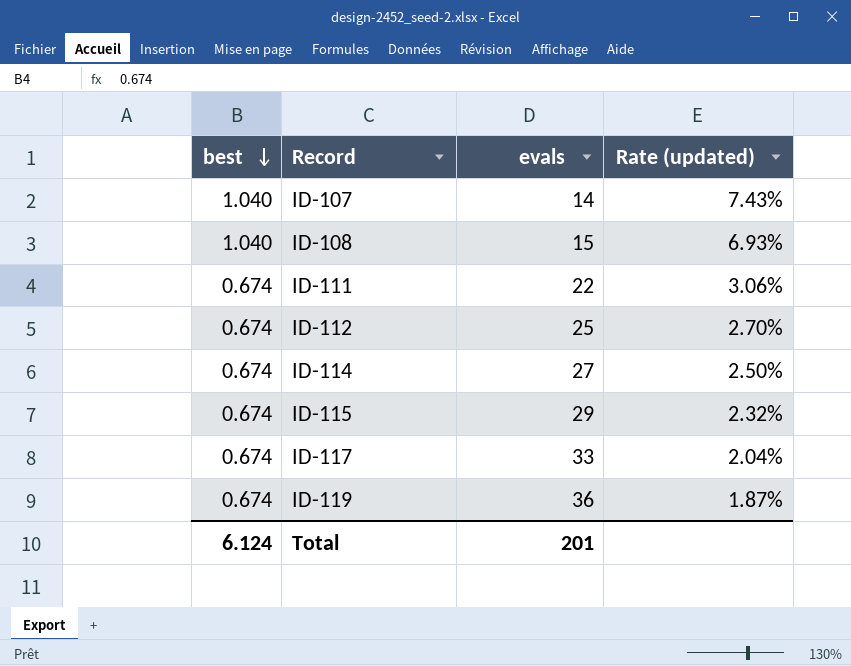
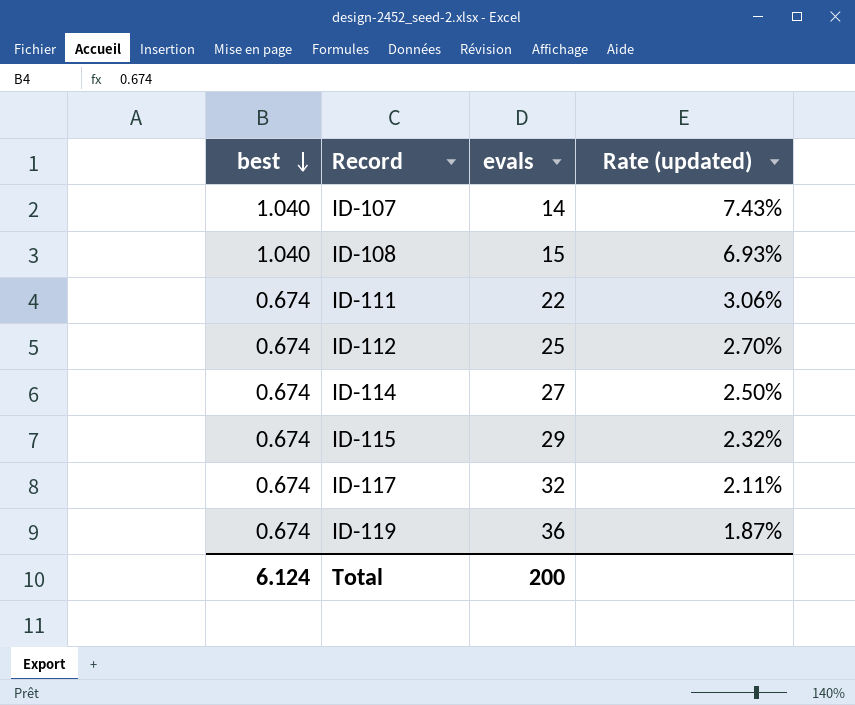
ID-117 | evals: 33 -> 32
ID-117 | Rate (updated): 2.04% -> 2.11%
Total | evals: 201 -> 200

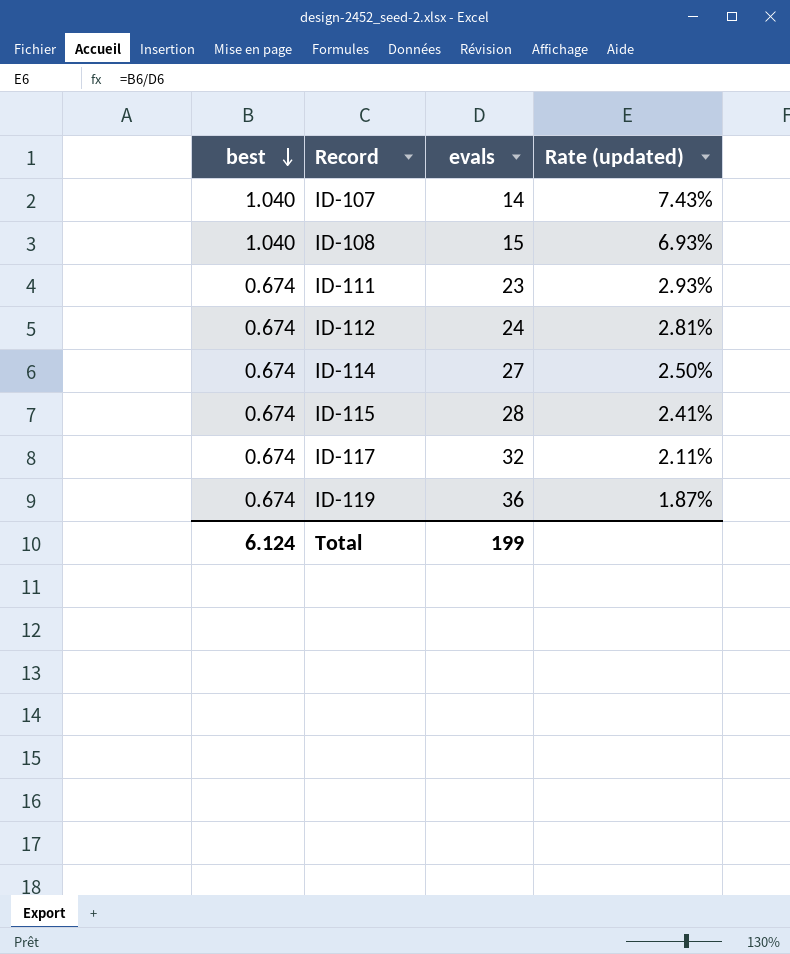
ID-111 | evals: 22 -> 23
ID-111 | Rate (updated): 3.06% -> 2.93%
ID-112 | evals: 25 -> 24
ID-112 | Rate (updated): 2.70% -> 2.81%
ID-115 | evals: 29 -> 28
ID-115 | Rate (updated): 2.32% -> 2.41%
Total | evals: 200 -> 199

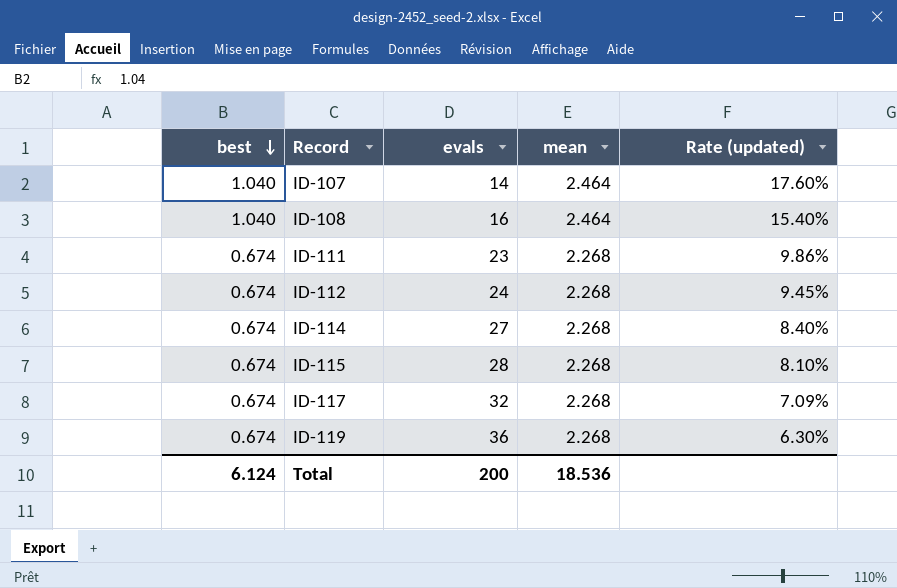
column mean | position: none -> 4
column Rate (updated) | formula: [best] / [evals] -> [mean] / [evals]
ID-108 | evals: 15 -> 16
Total | evals: 199 -> 200

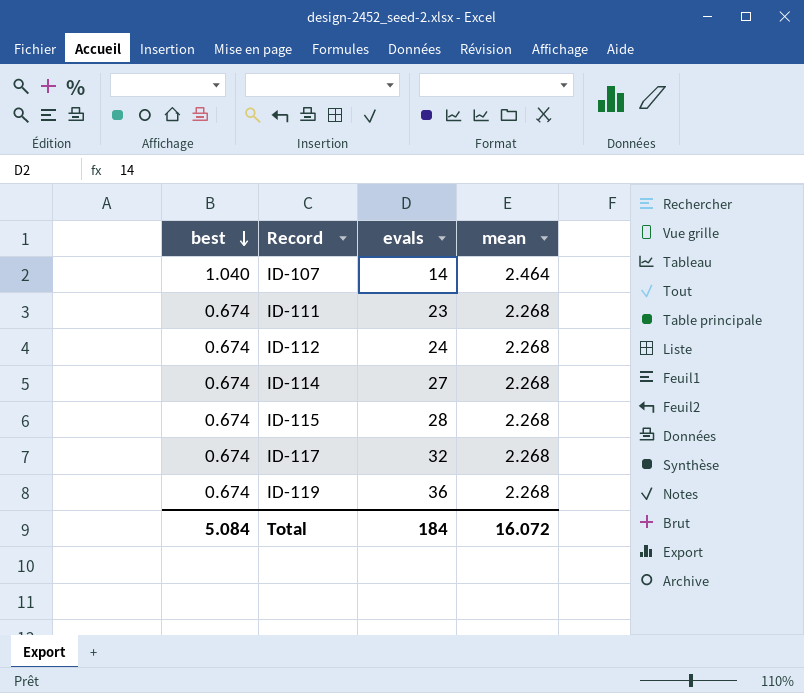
column Rate (updated) | formula: [mean] / [evals] -> none
row ID-108: 1.040 | 16 | 2.464 | 15.40% -> none
Total | best: 6.124 -> 5.084
Total | evals: 200 -> 184
Total | mean: 18.536 -> 16.072

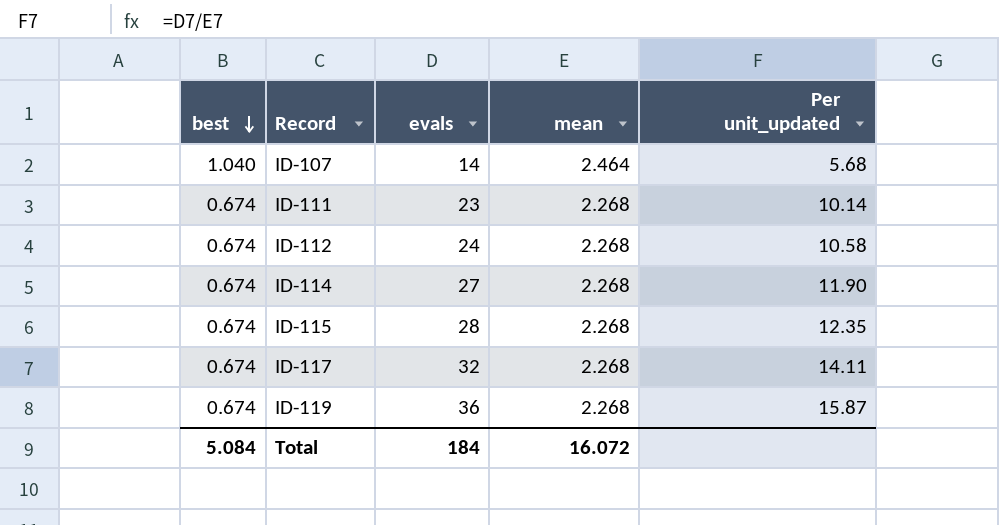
column Per unit_updated | formula: none -> [evals] / [mean]

